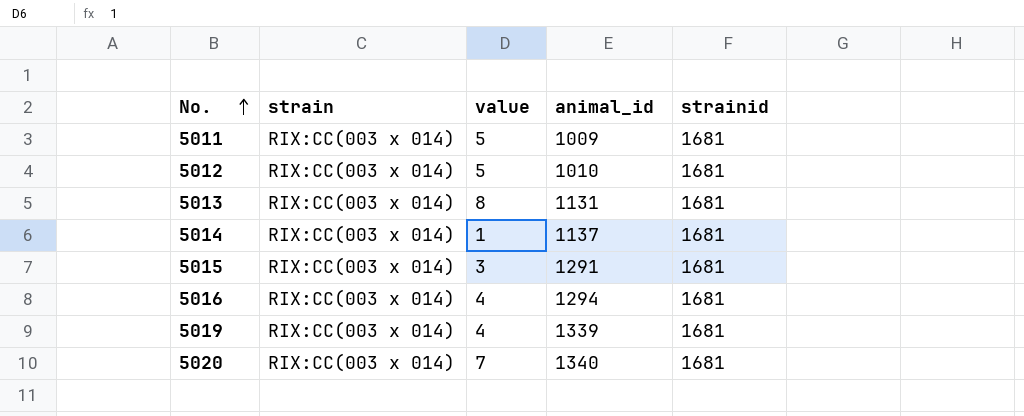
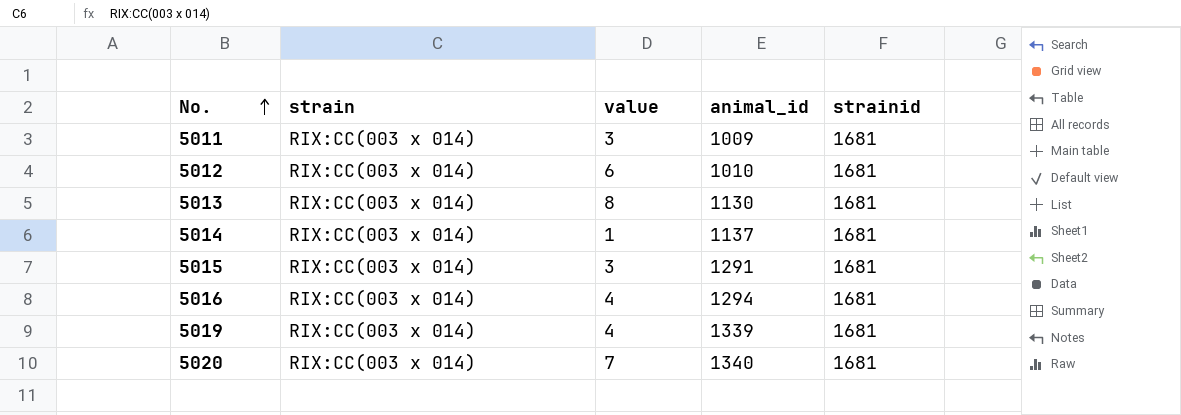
5011 | value: 5 -> 3
5012 | value: 5 -> 6
5013 | animal_id: 1131 -> 1130

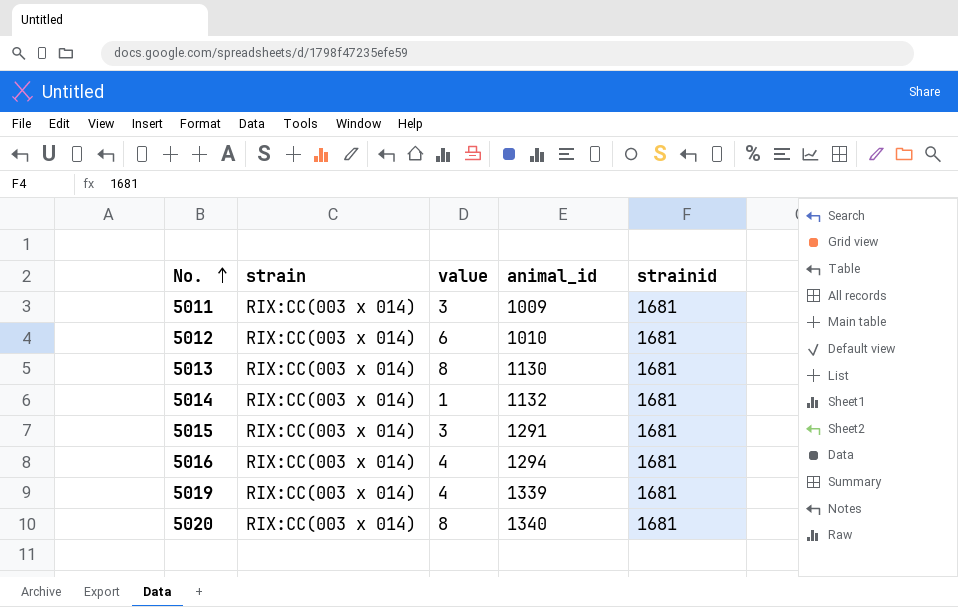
5014 | animal_id: 1137 -> 1132
5020 | value: 7 -> 8

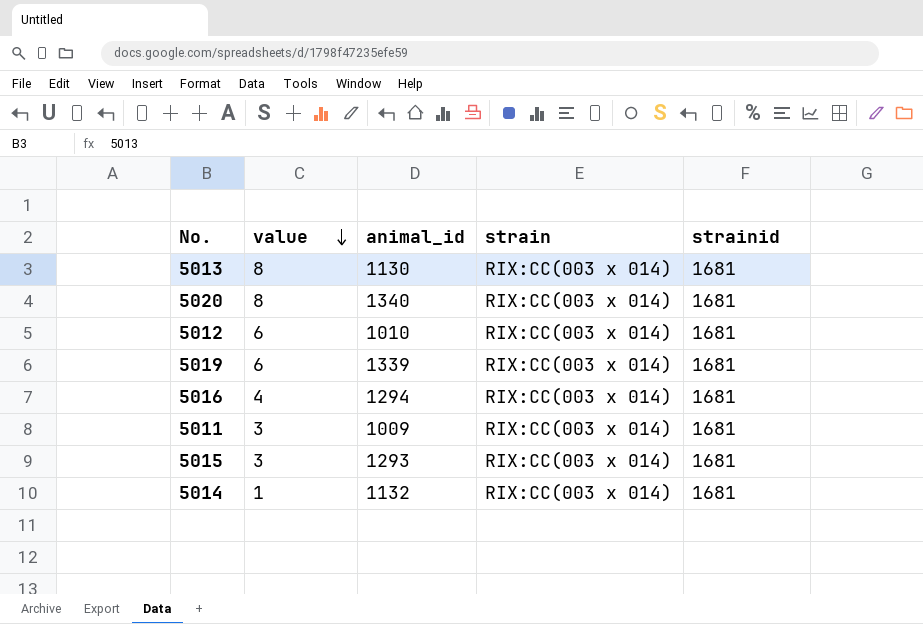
row order: No. ascending -> value descending
column strain | position: 2 -> 4
5019 | value: 4 -> 6
5015 | animal_id: 1291 -> 1293

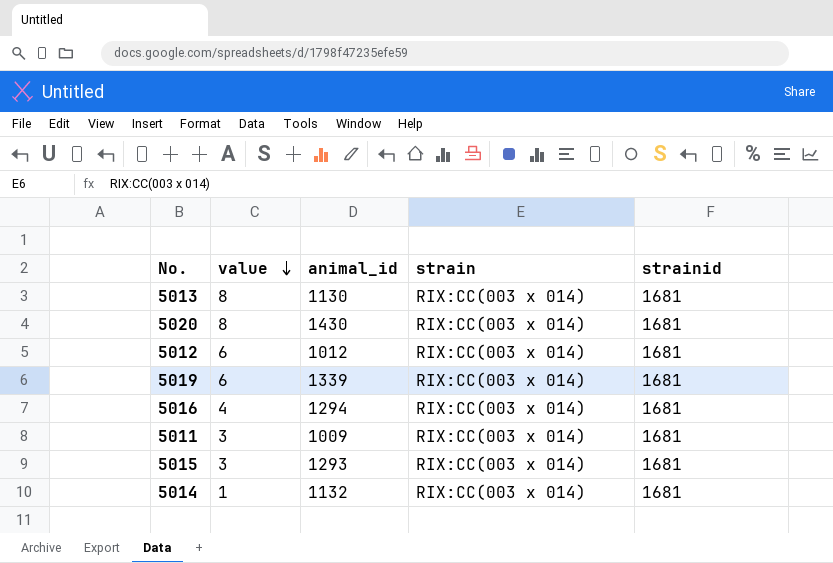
5020 | animal_id: 1340 -> 1430
5012 | animal_id: 1010 -> 1012

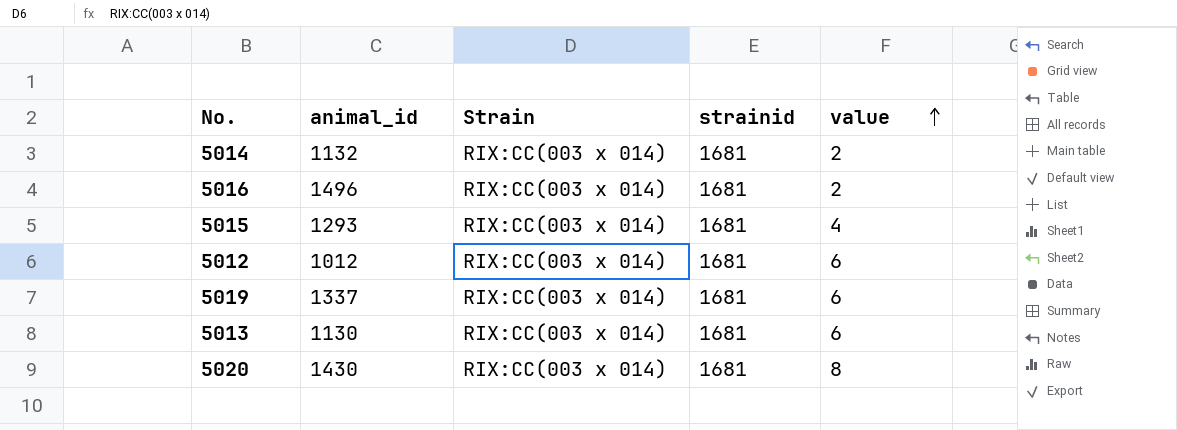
row order: value descending -> value ascending
column name: strain -> Strain
column value | position: 2 -> 5
row 5011: 3 | 1009 | RIX:CC(003 x 014) | 1681 -> none
5014 | value: 1 -> 2
5016 | animal_id: 1294 -> 1496
5016 | value: 4 -> 2
5015 | value: 3 -> 4
5019 | animal_id: 1339 -> 1337
5013 | value: 8 -> 6

